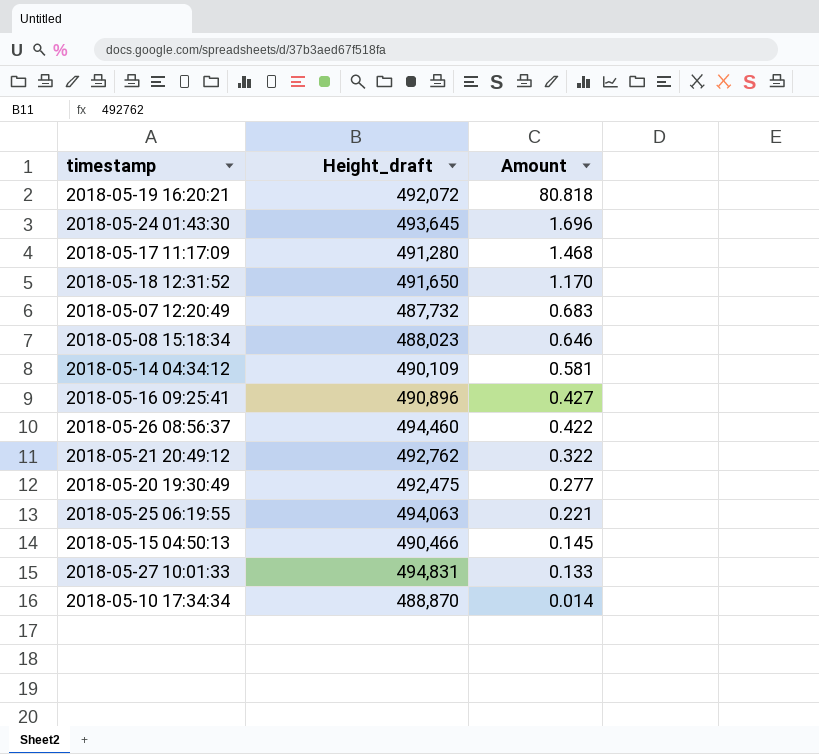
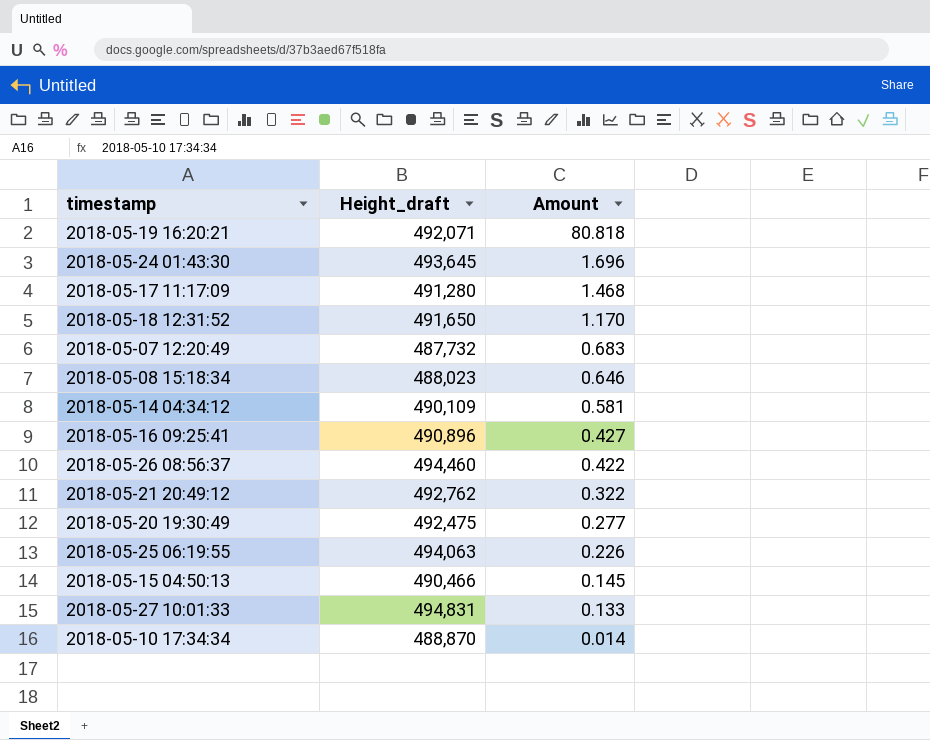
2018-05-19 16:20:21 | Height_draft: 492,072 -> 492,071
2018-05-25 06:19:55 | Amount: 0.221 -> 0.226

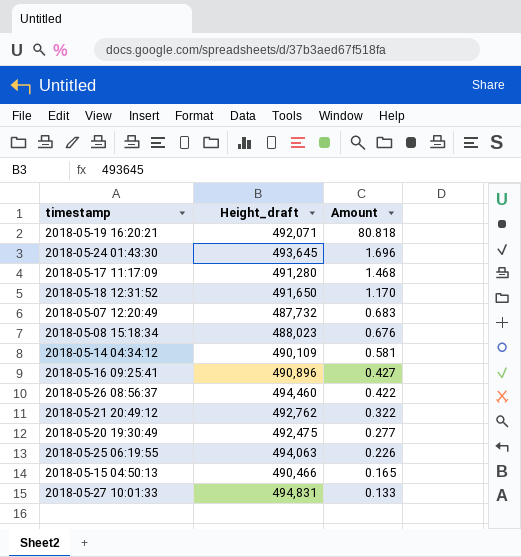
row 2018-05-10 17:34:34: 488,870 | 0.014 -> none
2018-05-08 15:18:34 | Amount: 0.646 -> 0.676
2018-05-15 04:50:13 | Amount: 0.145 -> 0.165

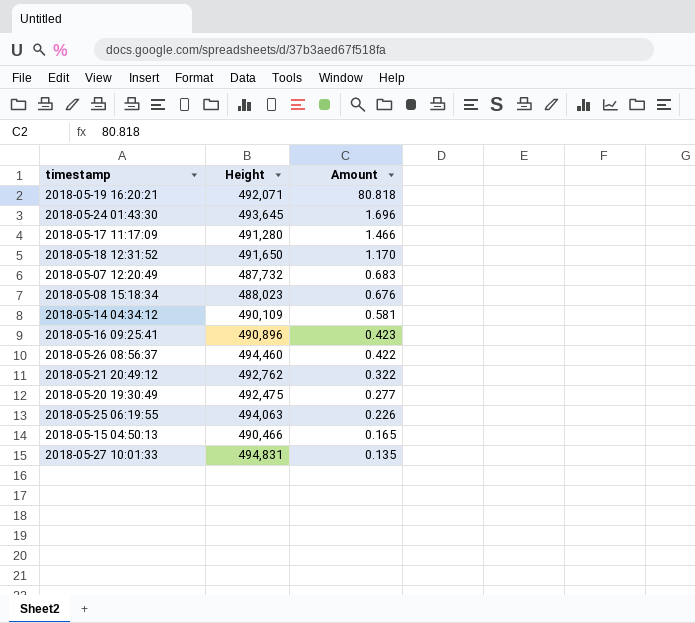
column name: Height_draft -> Height
2018-05-17 11:17:09 | Amount: 1.468 -> 1.466
2018-05-16 09:25:41 | Amount: 0.427 -> 0.423
2018-05-27 10:01:33 | Amount: 0.133 -> 0.135

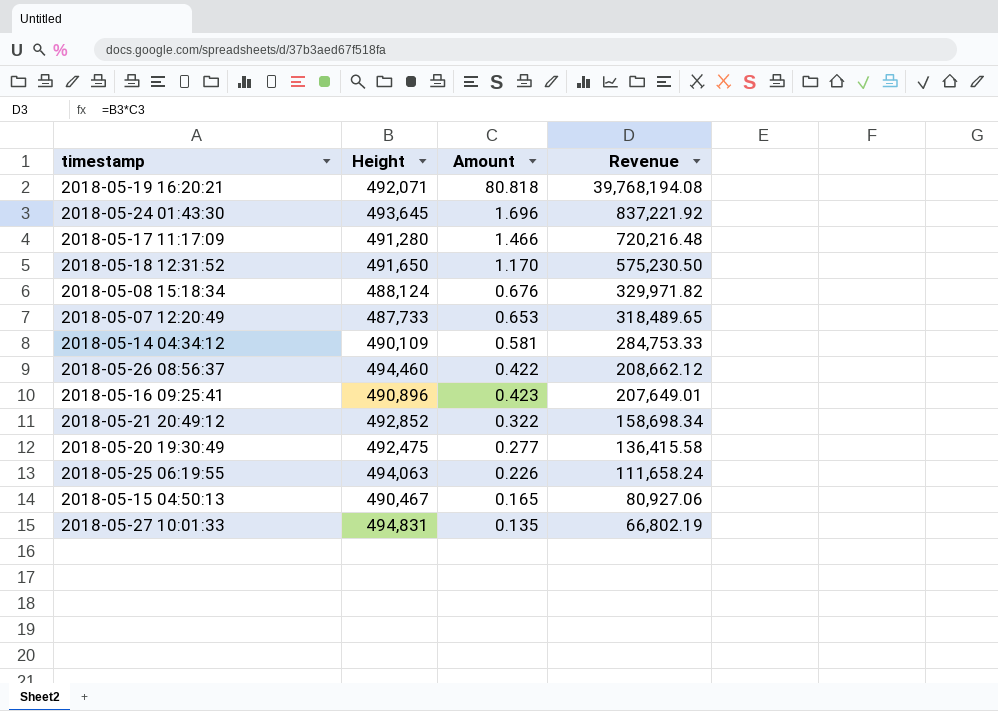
row order: Amount descending -> Revenue descending
column Revenue | formula: none -> [Height] * [Amount]
2018-05-08 15:18:34 | Height: 488,023 -> 488,124
2018-05-07 12:20:49 | Height: 487,732 -> 487,733
2018-05-07 12:20:49 | Amount: 0.683 -> 0.653
2018-05-21 20:49:12 | Height: 492,762 -> 492,852
2018-05-15 04:50:13 | Height: 490,466 -> 490,467

